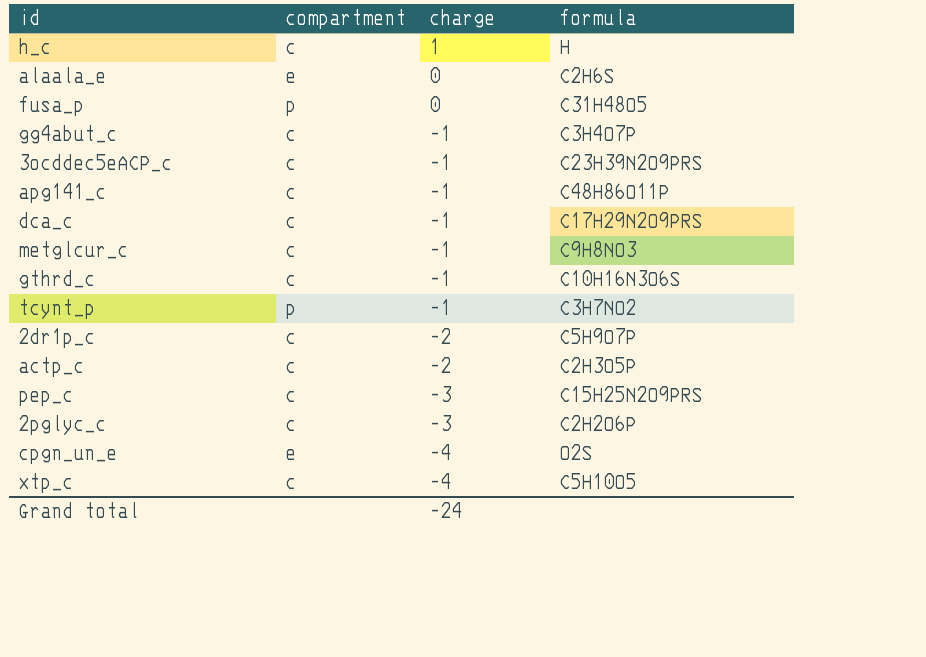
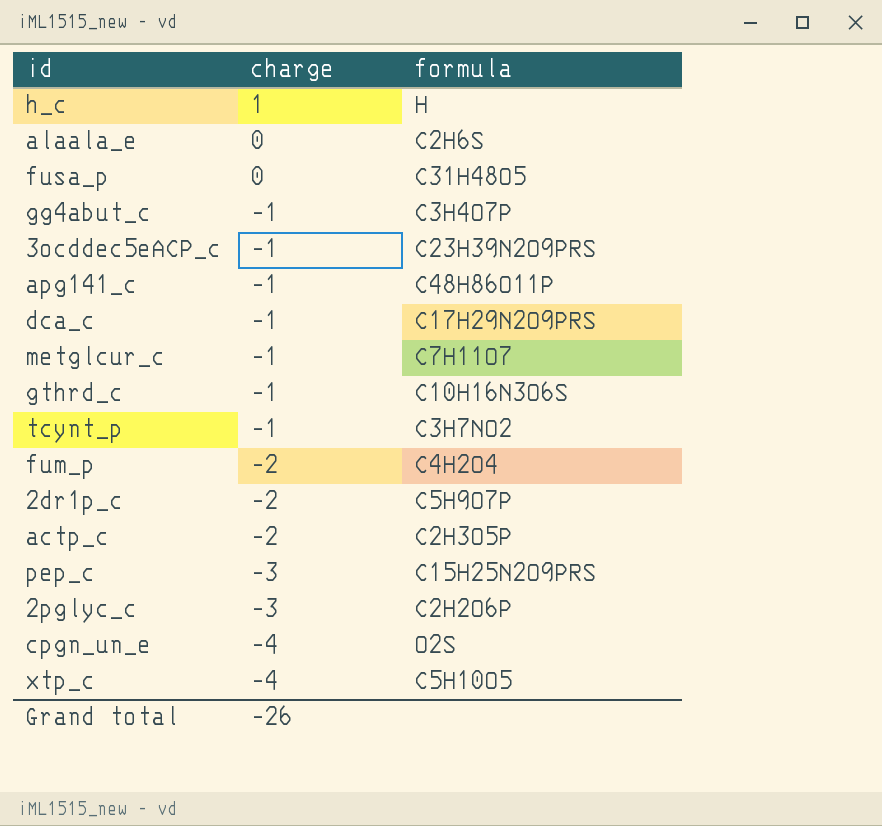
column compartment | position: 2 -> none
metglcur_c | formula: C9H8NO3 -> C7H11O7
row fum_p: none -> -2 | C4H2O4
Grand total | charge: -24 -> -26

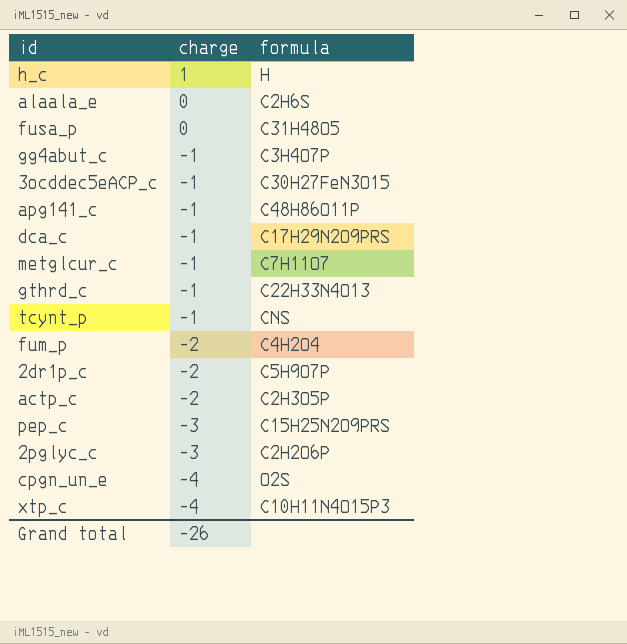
3ocddec5eACP_c | formula: C23H39N2O9PRS -> C30H27FeN3O15
gthrd_c | formula: C10H16N3O6S -> C22H33N4O13
tcynt_p | formula: C3H7NO2 -> CNS
xtp_c | formula: C5H10O5 -> C10H11N4O15P3

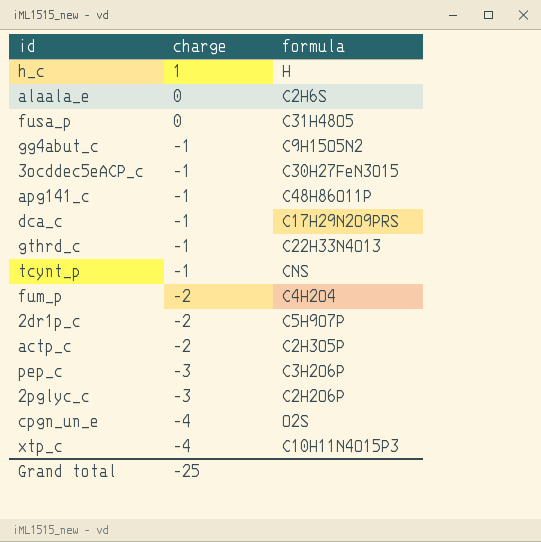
row metglcur_c: -1 | C7H11O7 -> none
gg4abut_c | formula: C3H4O7P -> C9H15O5N2
pep_c | formula: C15H25N2O9PRS -> C3H2O6P
Grand total | charge: -26 -> -25

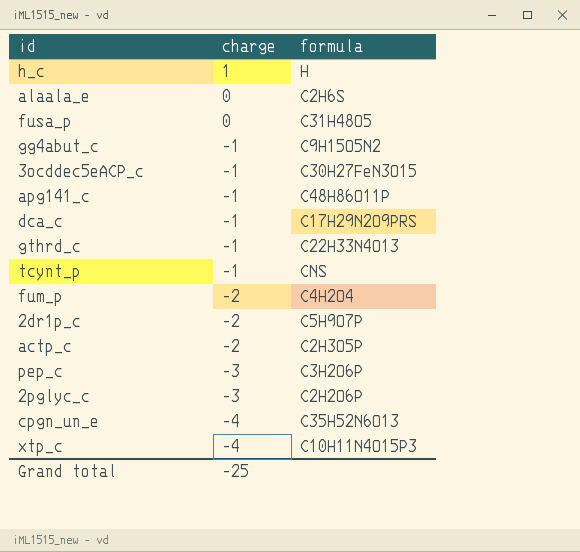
cpgn_un_e | formula: O2S -> C35H52N6O13

